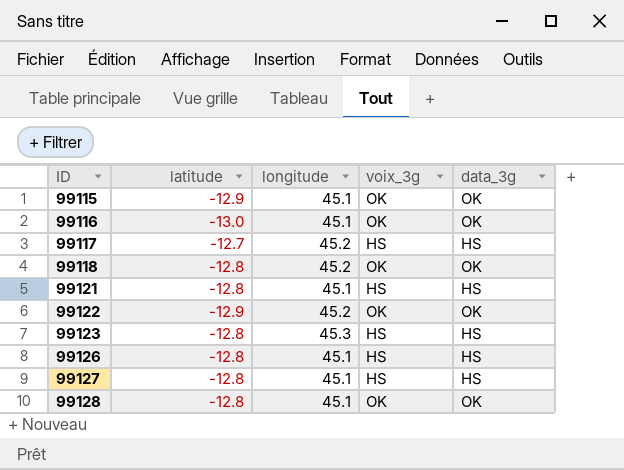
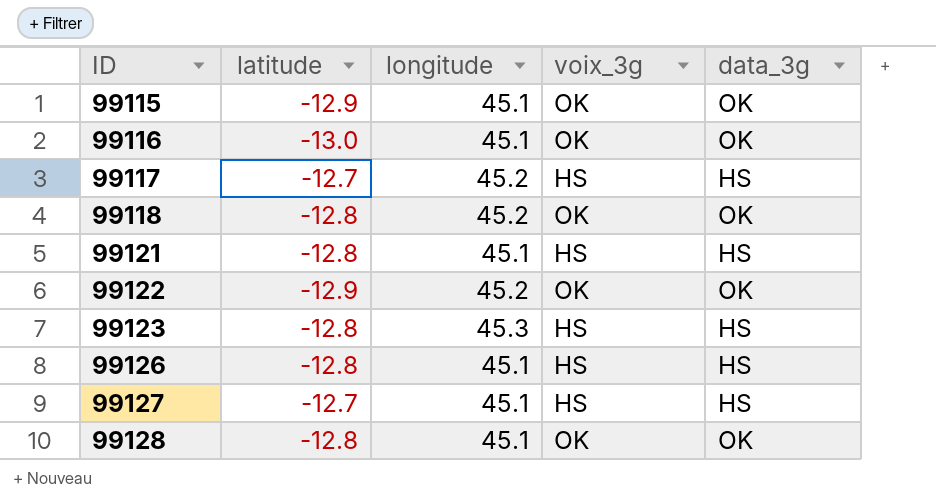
99127 | latitude: -12.8 -> -12.7

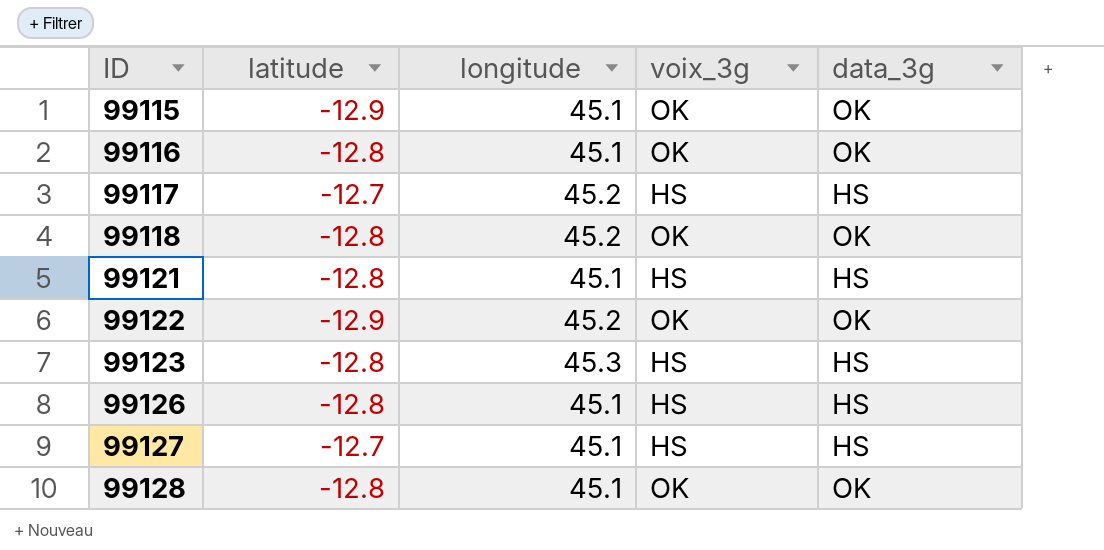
99116 | latitude: -13.0 -> -12.8

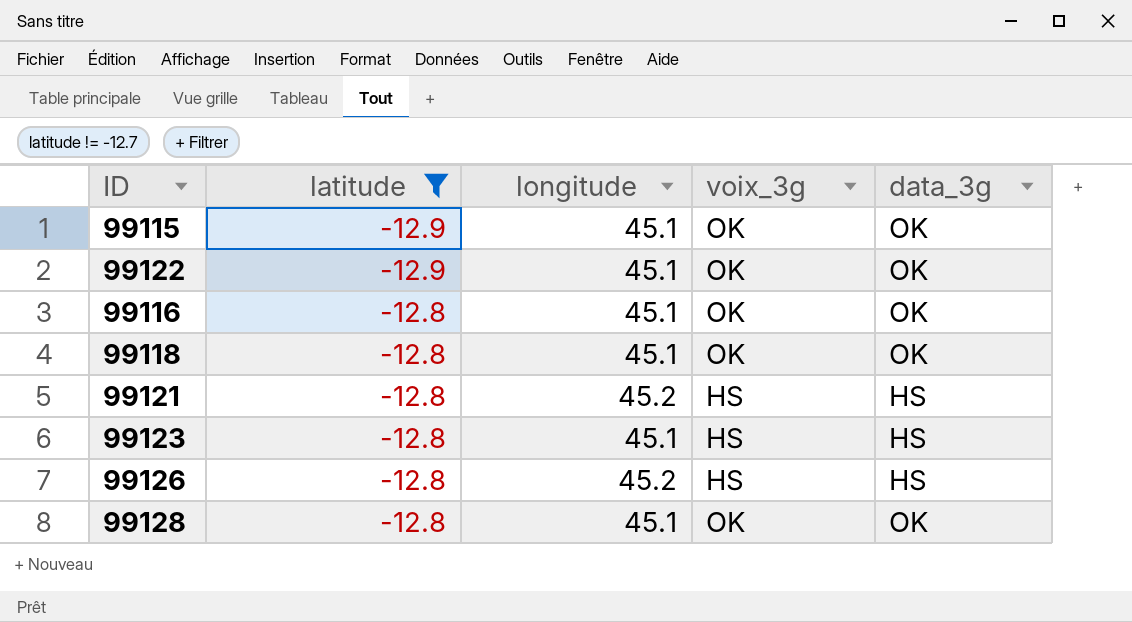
filter: none -> latitude != -12.7
row order: ID ascending -> latitude ascending
99122 | longitude: 45.2 -> 45.1
99118 | longitude: 45.2 -> 45.1
99121 | longitude: 45.1 -> 45.2
99123 | longitude: 45.3 -> 45.1
99126 | longitude: 45.1 -> 45.2

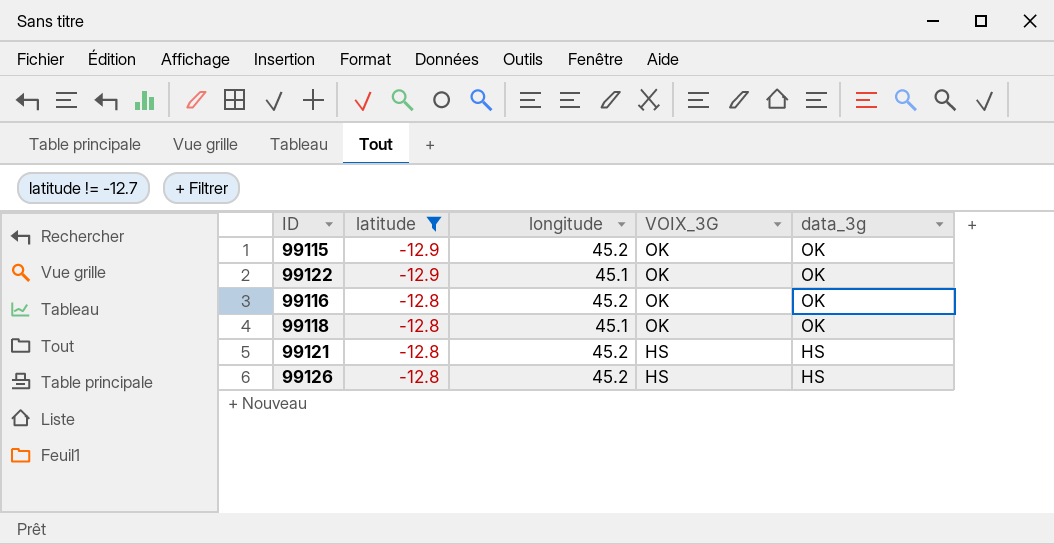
column name: voix_3g -> VOIX_3G
row 99123: -12.8 | 45.1 | HS | HS -> none
row 99128: -12.8 | 45.1 | OK | OK -> none
99115 | longitude: 45.1 -> 45.2
99116 | longitude: 45.1 -> 45.2

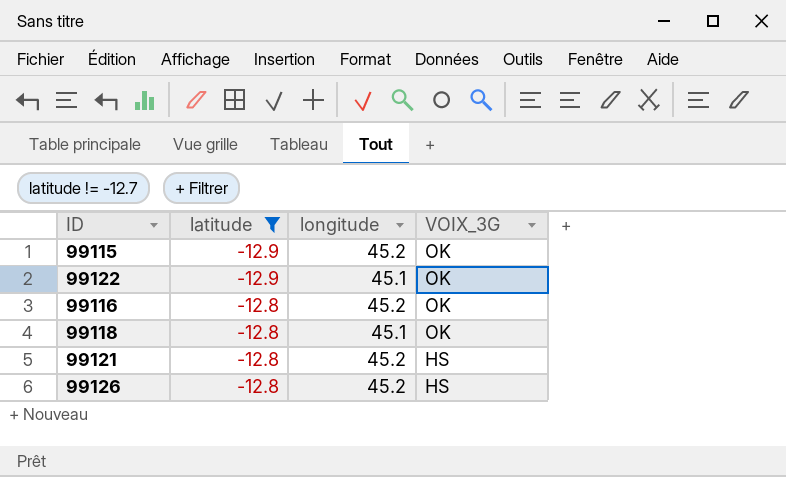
column data_3g | position: 5 -> none

